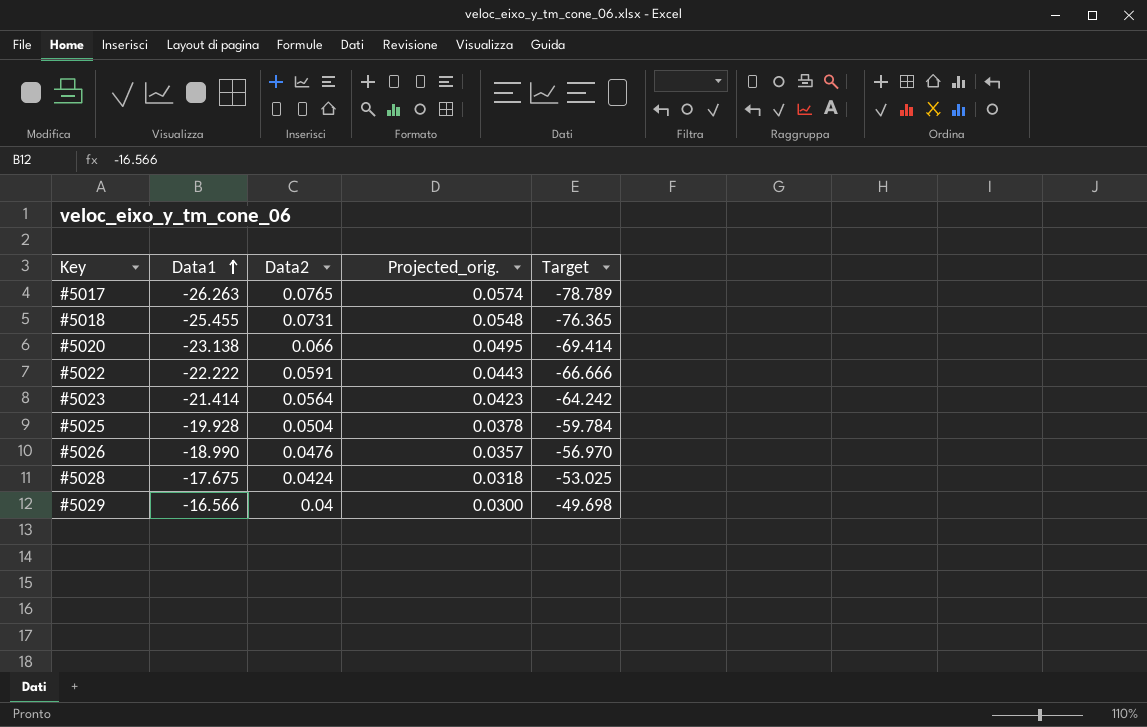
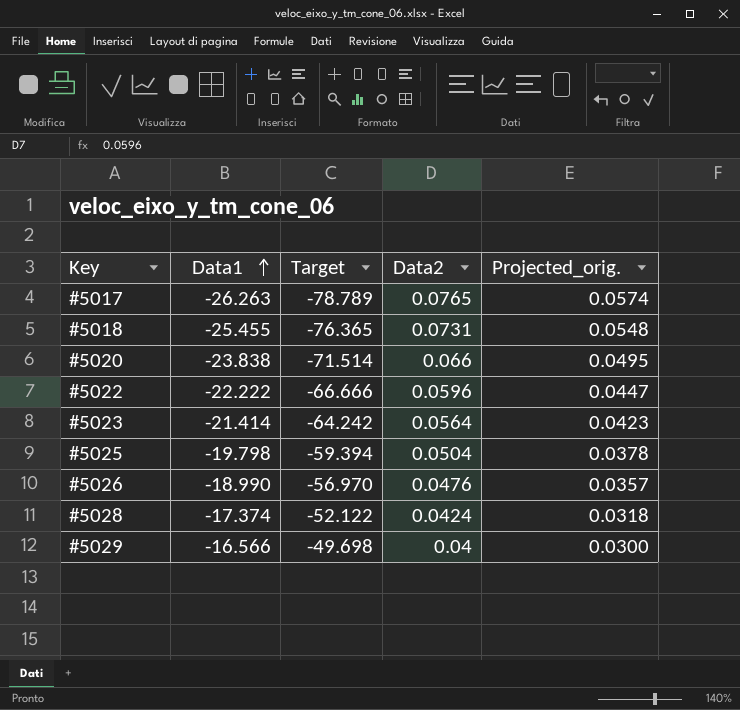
column Target | position: 5 -> 3
#5020 | Data1: -23.138 -> -23.838
#5020 | Target: -69.414 -> -71.514
#5022 | Data2: 0.0591 -> 0.0596
#5022 | Projected_orig.: 0.0443 -> 0.0447
#5025 | Data1: -19.928 -> -19.798
#5025 | Target: -59.784 -> -59.394
#5028 | Data1: -17.675 -> -17.374
#5028 | Target: -53.025 -> -52.122

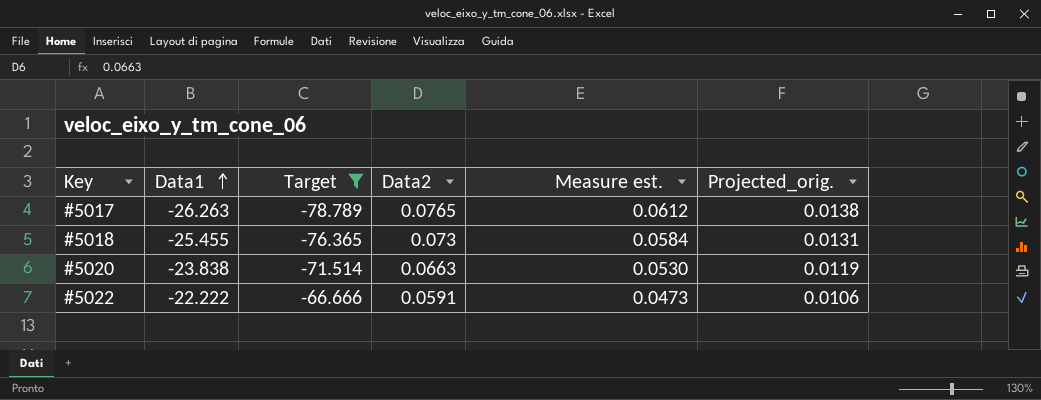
filter: none -> Target <= -66.666
column Measure est. | formula: none -> [Data2] * 0.8
column Projected_orig. | formula: [Data2] * 0.75 -> [Data2] * 0.18
#5018 | Data2: 0.0731 -> 0.073
#5020 | Data2: 0.066 -> 0.0663
#5022 | Data2: 0.0596 -> 0.0591

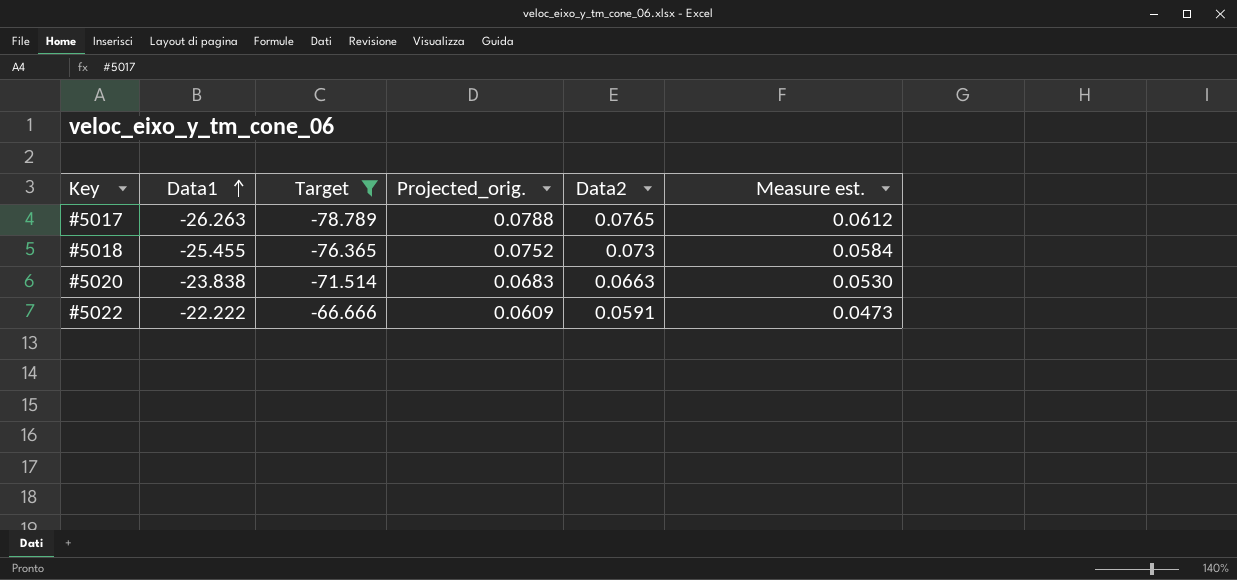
column Projected_orig. | formula: [Data2] * 0.18 -> [Data2] * 1.03
column Projected_orig. | position: 6 -> 4

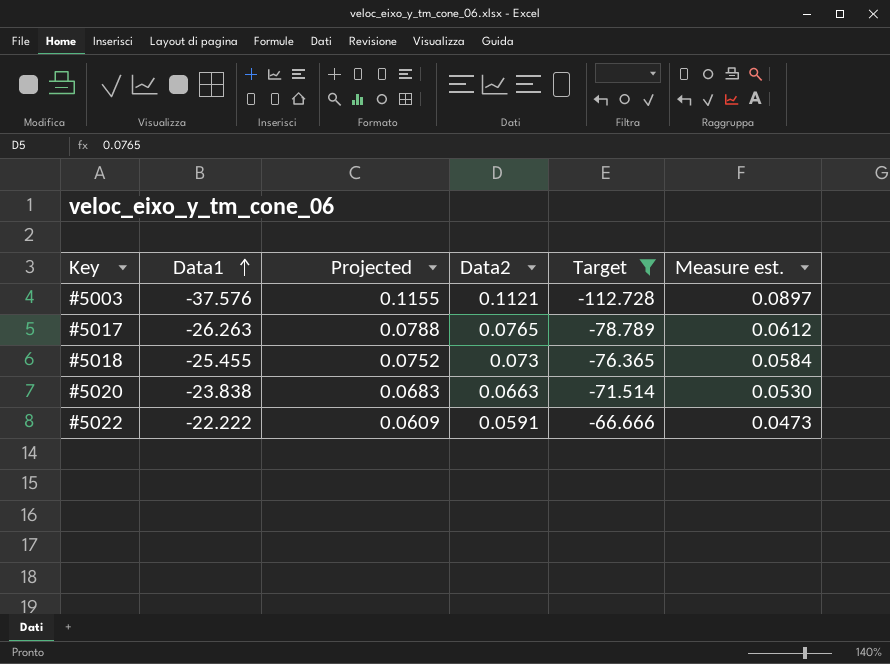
column name: Projected_orig. -> Projected
column Target | position: 3 -> 5
row #5003: none -> -37.576 | 0.1155 | 0.1121 | -112.728 | 0.0897

